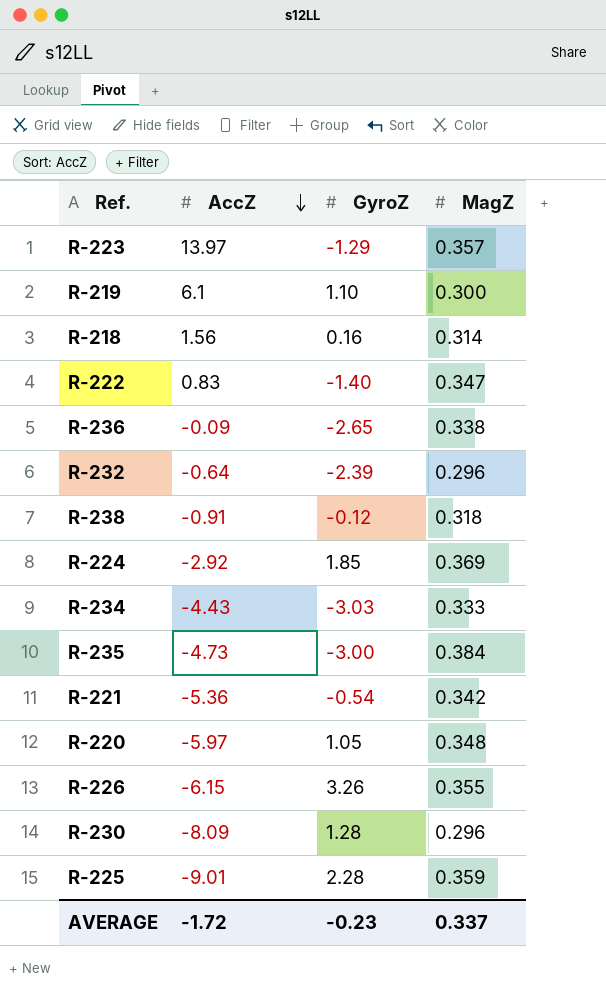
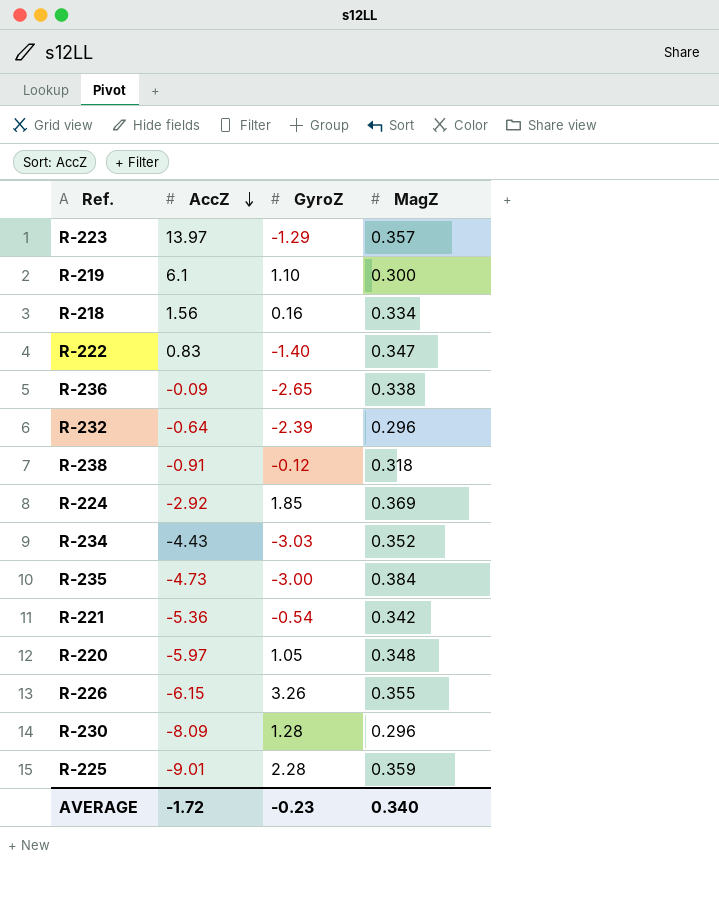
R-218 | MagZ: 0.314 -> 0.334
R-234 | MagZ: 0.333 -> 0.352
AVERAGE | MagZ: 0.337 -> 0.340

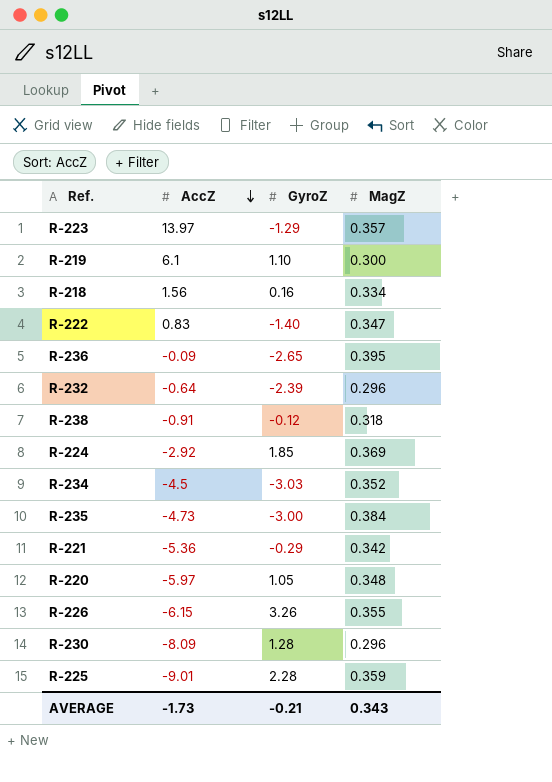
R-236 | MagZ: 0.338 -> 0.395
R-234 | AccZ: -4.43 -> -4.5
R-221 | GyroZ: -0.54 -> -0.29
AVERAGE | AccZ: -1.72 -> -1.73
AVERAGE | GyroZ: -0.23 -> -0.21
AVERAGE | MagZ: 0.340 -> 0.343

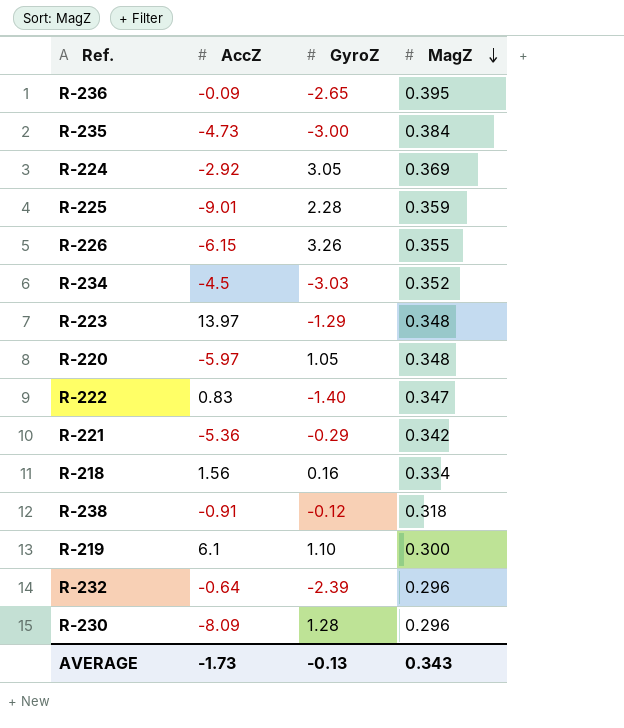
row order: AccZ descending -> MagZ descending
R-224 | GyroZ: 1.85 -> 3.05
R-223 | MagZ: 0.357 -> 0.348
AVERAGE | GyroZ: -0.21 -> -0.13

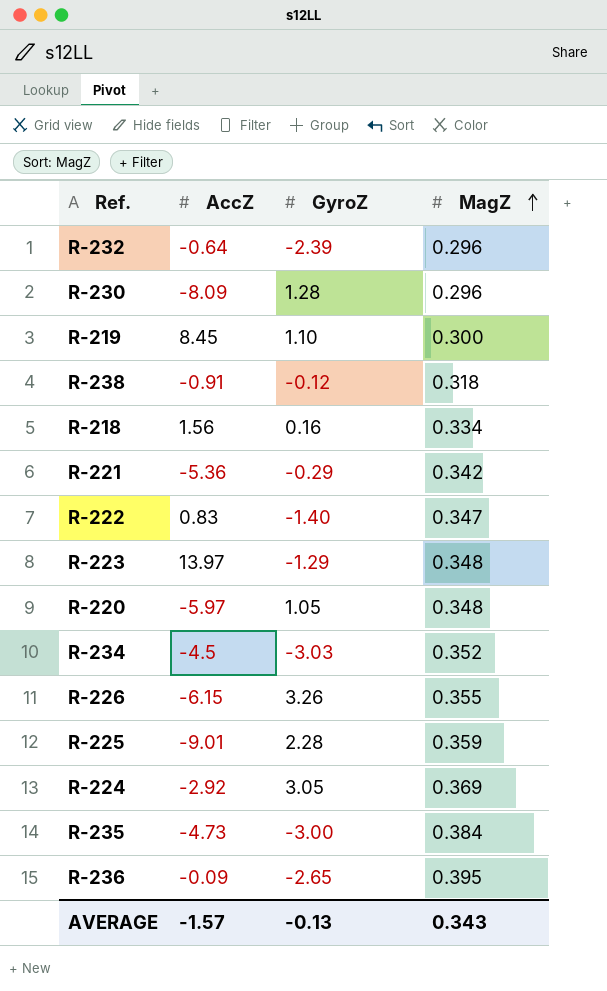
row order: MagZ descending -> MagZ ascending
R-219 | AccZ: 6.1 -> 8.45
AVERAGE | AccZ: -1.73 -> -1.57

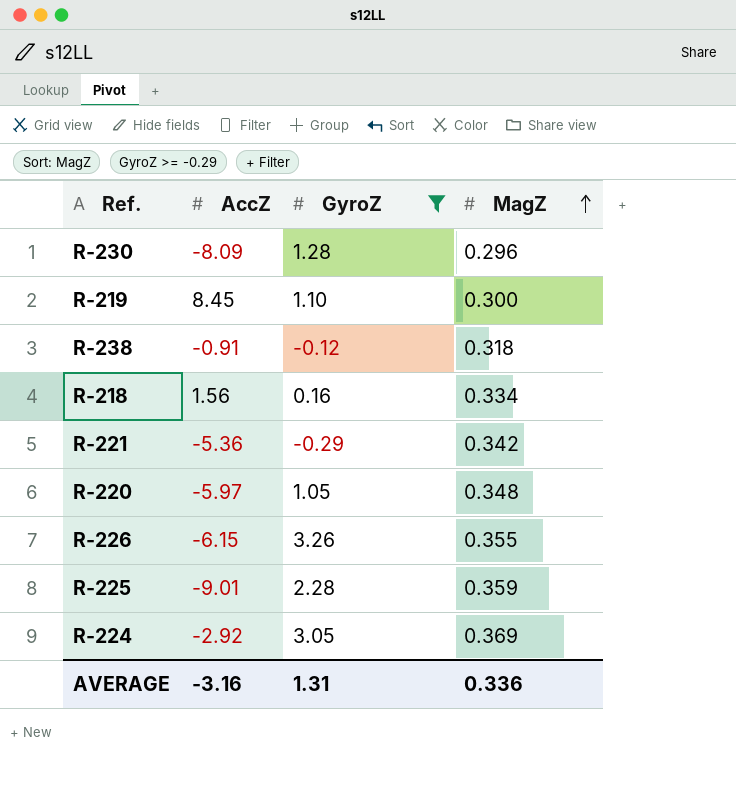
filter: none -> GyroZ >= -0.29
AVERAGE | AccZ: -1.57 -> -3.16
AVERAGE | GyroZ: -0.13 -> 1.31
AVERAGE | MagZ: 0.343 -> 0.336

